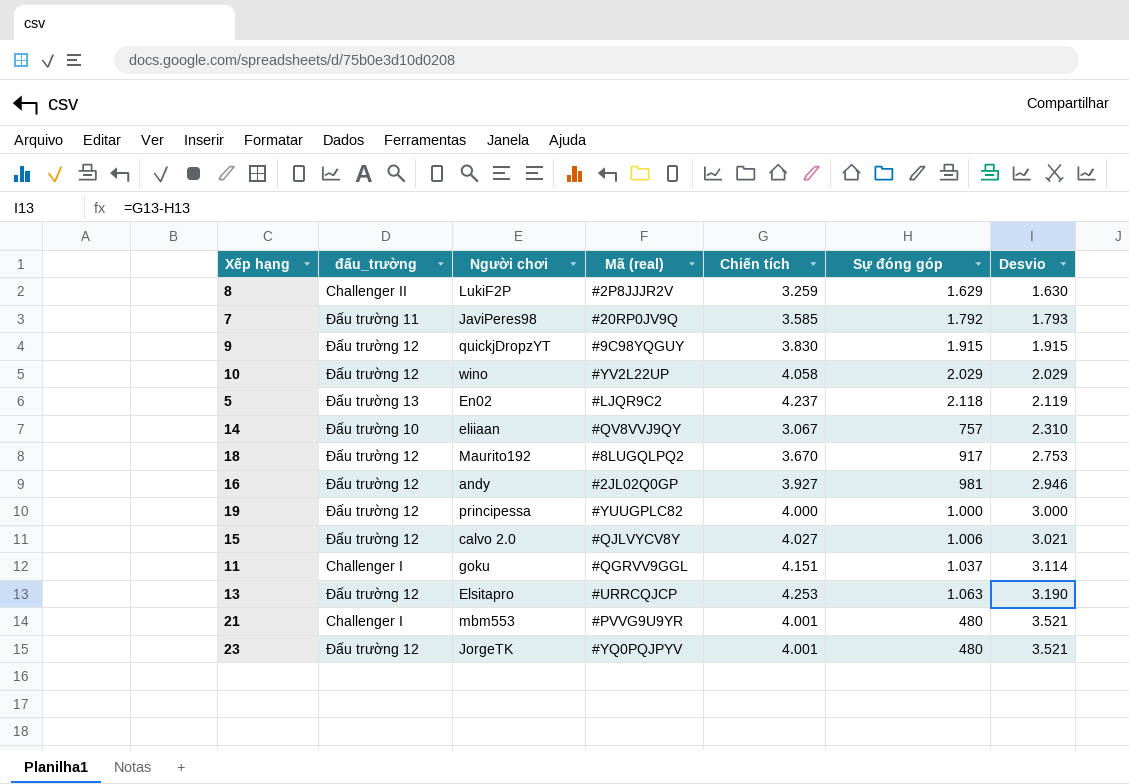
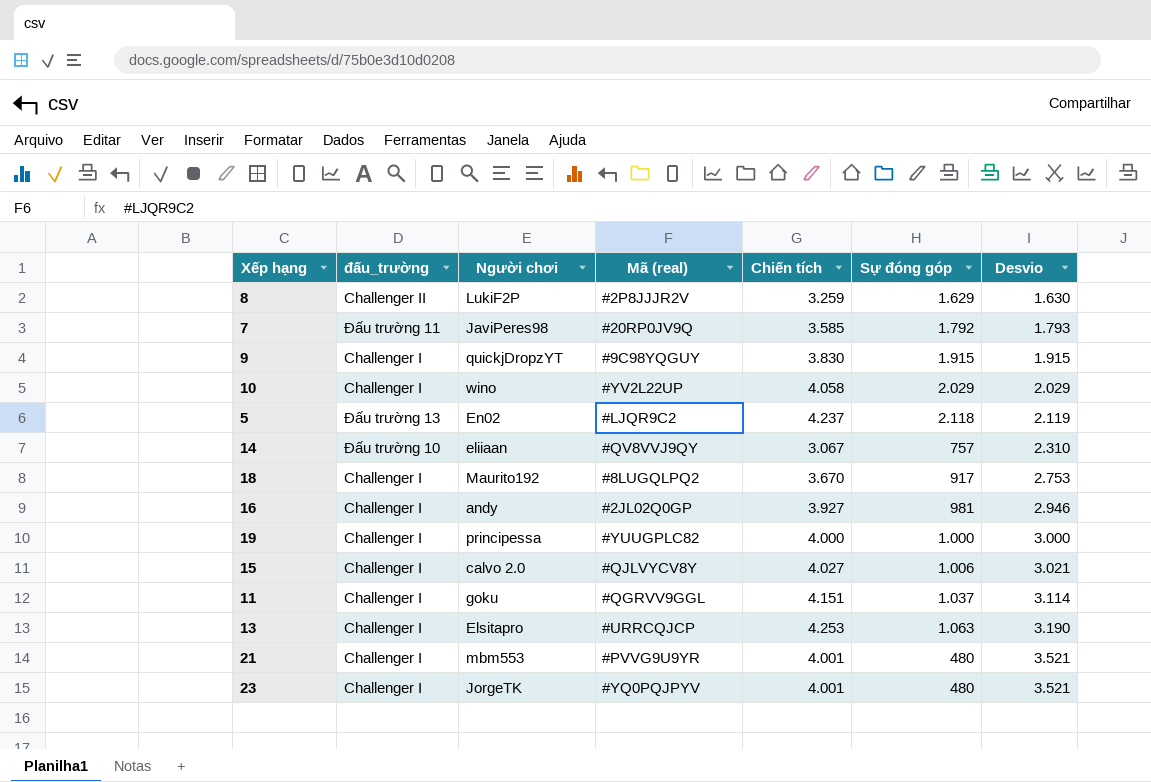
9 | đấu_trường: Đấu trường 12 -> Challenger I
10 | đấu_trường: Đấu trường 12 -> Challenger I
18 | đấu_trường: Đấu trường 12 -> Challenger I
16 | đấu_trường: Đấu trường 12 -> Challenger I
19 | đấu_trường: Đấu trường 12 -> Challenger I
15 | đấu_trường: Đấu trường 12 -> Challenger I
13 | đấu_trường: Đấu trường 12 -> Challenger I
23 | đấu_trường: Đấu trường 12 -> Challenger I

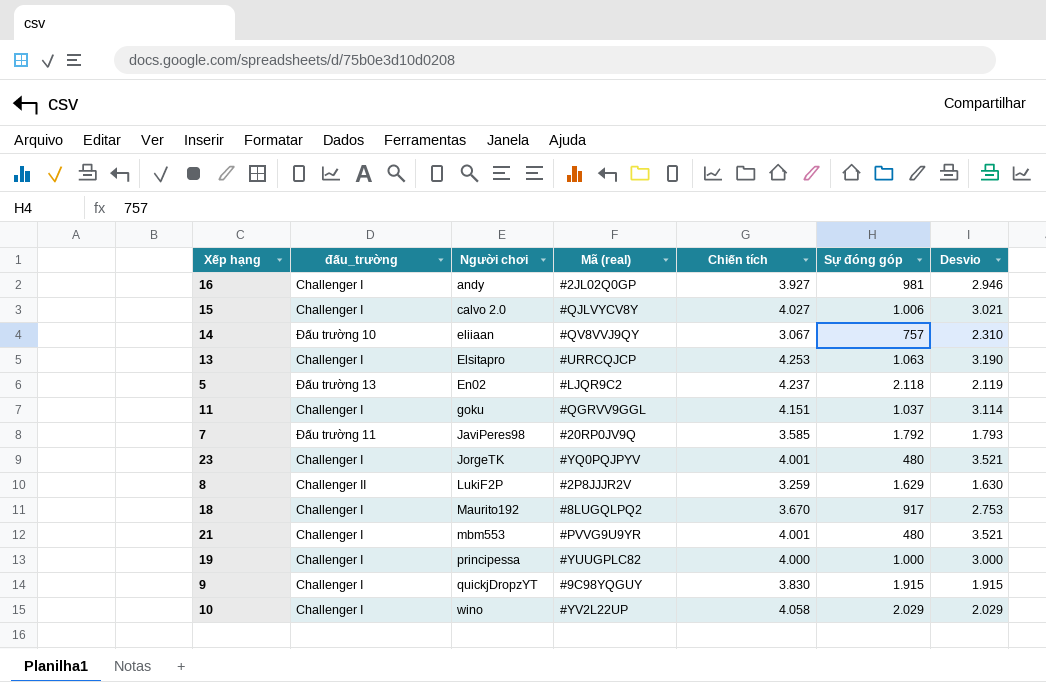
row order: Desvio ascending -> Người chơi ascending

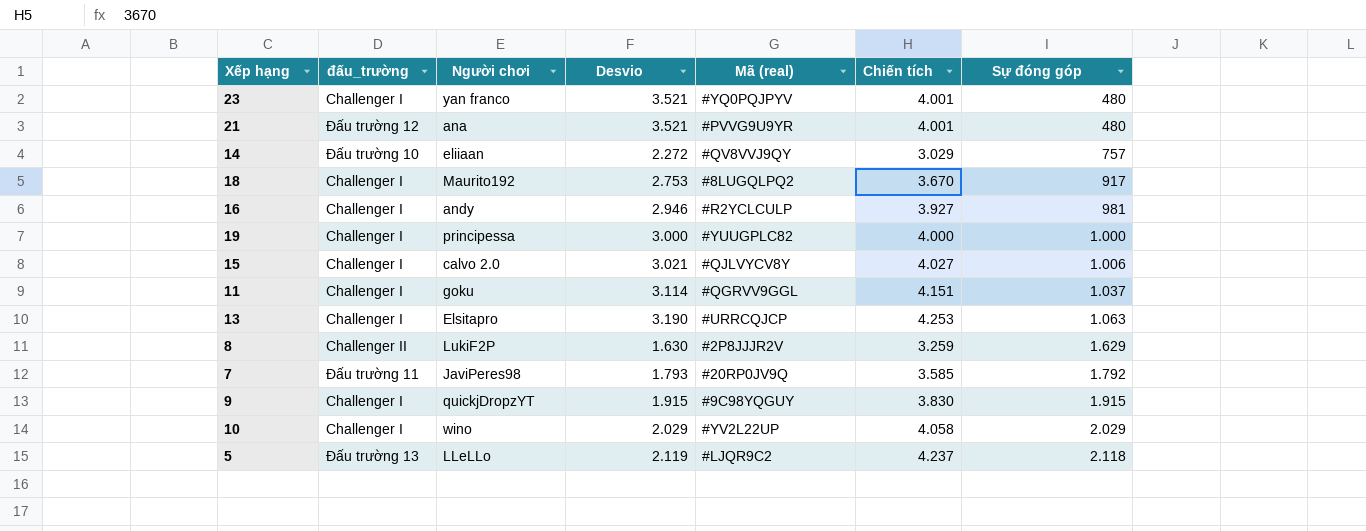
row order: Người chơi ascending -> Sự đóng góp ascending
column Desvio | position: 7 -> 4
23 | Người chơi: JorgeTK -> yan franco
21 | đấu_trường: Challenger I -> Đấu trường 12
21 | Người chơi: mbm553 -> ana
14 | Desvio: 2.310 -> 2.272
14 | Chiến tích: 3.067 -> 3.029
16 | Mã (real): #2JL02Q0GP -> #R2YCLCULP
5 | Người chơi: En02 -> LLeLLo

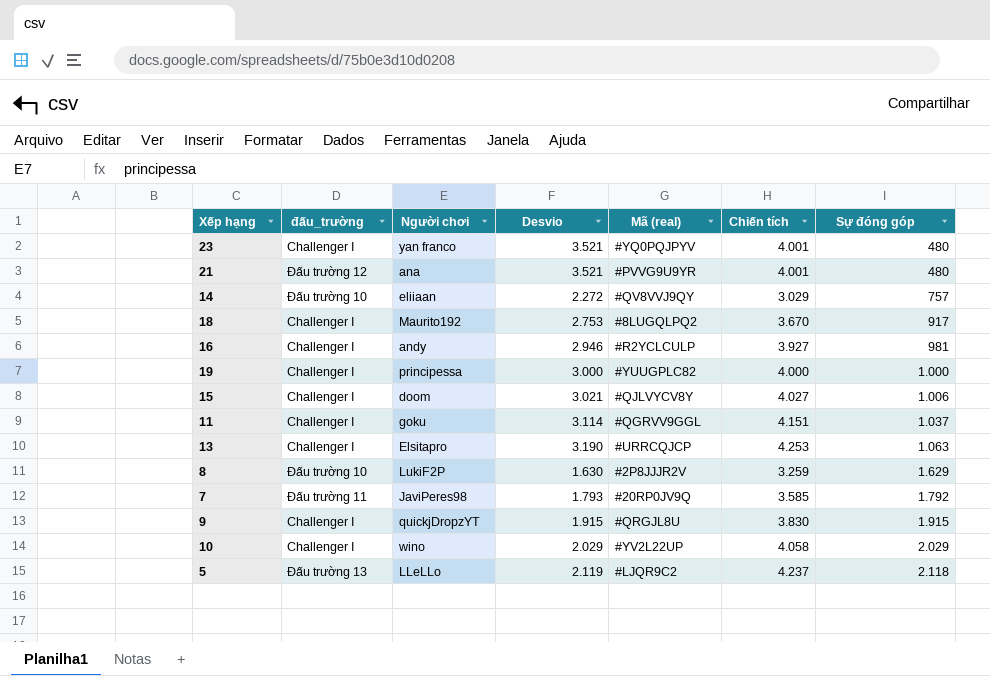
15 | Người chơi: calvo 2.0 -> doom
8 | đấu_trường: Challenger II -> Đấu trường 10
9 | Mã (real): #9C98YQGUY -> #QRGJL8U

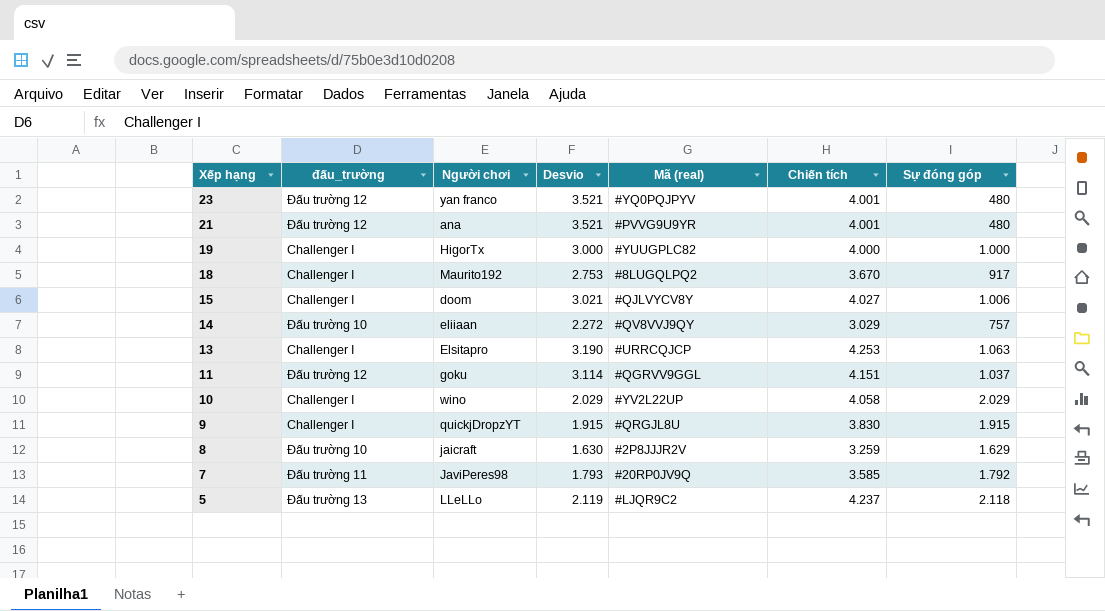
row order: Sự đóng góp ascending -> Xếp hạng descending
row 16: Challenger I | andy | 2.946 | #R2YCLCULP | 3.927 | 981 -> none
23 | đấu_trường: Challenger I -> Đấu trường 12
19 | Người chơi: principessa -> HigorTx
11 | đấu_trường: Challenger I -> Đấu trường 12
8 | Người chơi: LukiF2P -> jaicraft

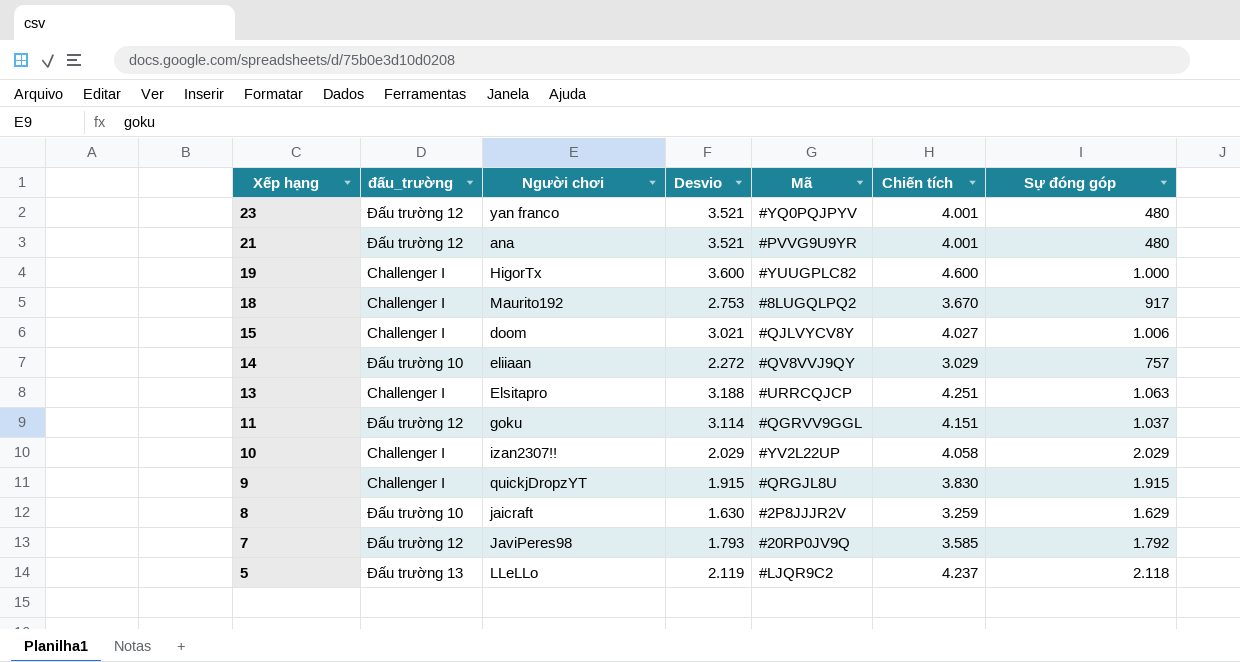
column name: Mã (real) -> Mã
19 | Desvio: 3.000 -> 3.600
19 | Chiến tích: 4.000 -> 4.600
13 | Desvio: 3.190 -> 3.188
13 | Chiến tích: 4.253 -> 4.251
10 | Người chơi: wino -> izan2307!!
7 | đấu_trường: Đấu trường 11 -> Đấu trường 12

